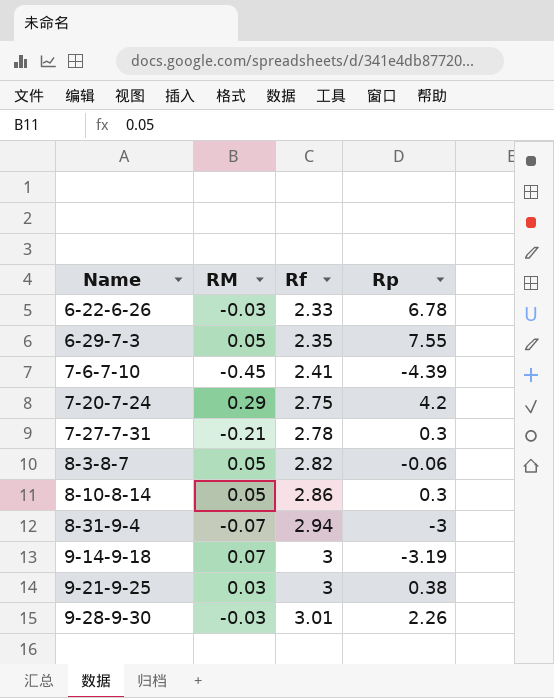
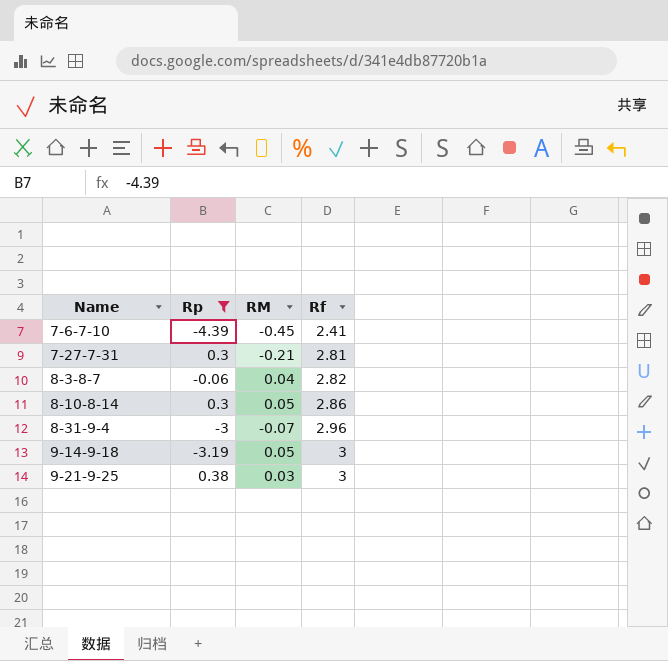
filter: none -> Rp <= 0.38
column Rp | position: 4 -> 2
7-27-7-31 | Rf: 2.78 -> 2.81
8-3-8-7 | RM: 0.05 -> 0.04
8-31-9-4 | Rf: 2.94 -> 2.96
9-14-9-18 | RM: 0.07 -> 0.05

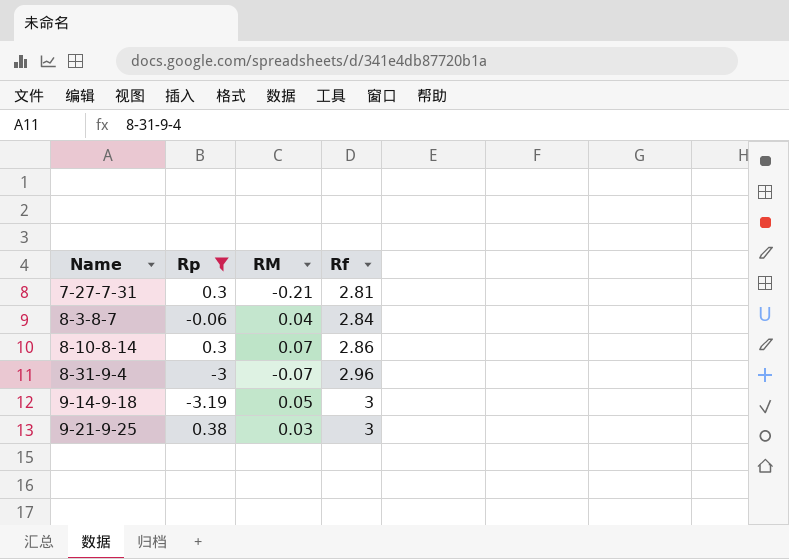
row 7-6-7-10: -4.39 | -0.45 | 2.41 -> none
8-3-8-7 | Rf: 2.82 -> 2.84
8-10-8-14 | RM: 0.05 -> 0.07

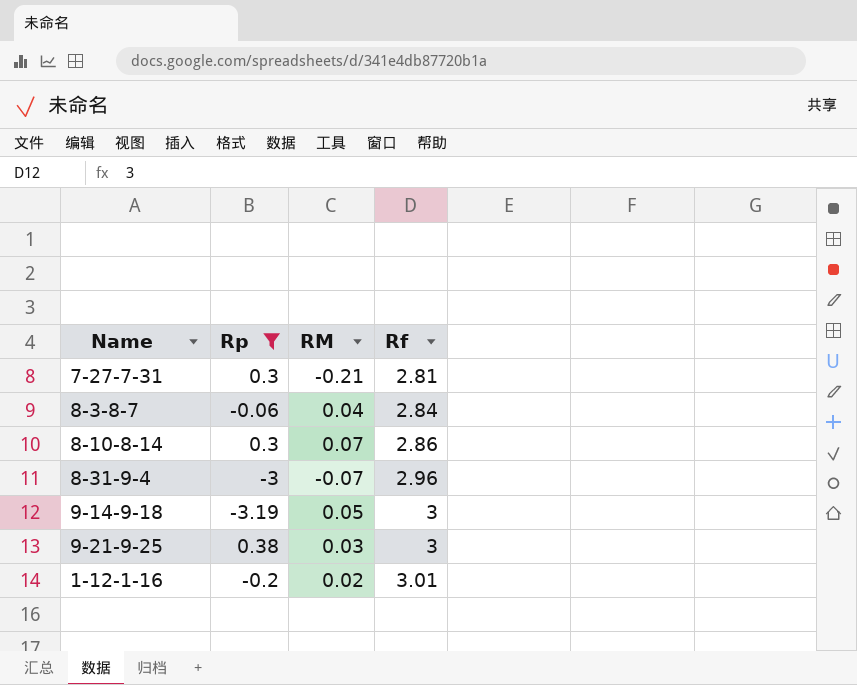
row 1-12-1-16: none -> -0.2 | 0.02 | 3.01

